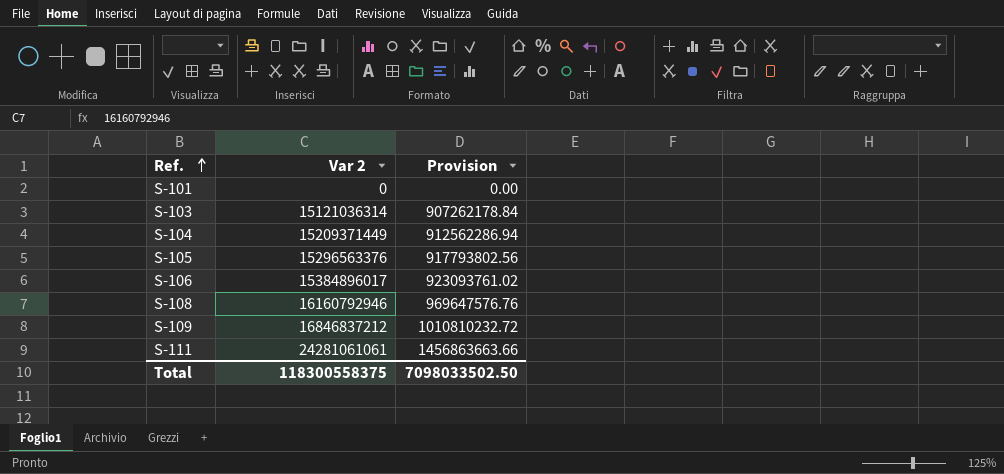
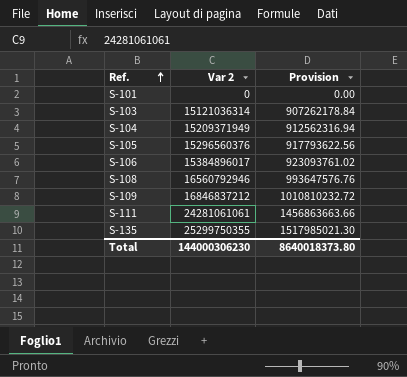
S-104 | Var 2: 15209371449 -> 15209371949
S-104 | Provision: 912562286.94 -> 912562316.94
S-105 | Var 2: 15296563376 -> 15296560376
S-105 | Provision: 917793802.56 -> 917793622.56
S-108 | Var 2: 16160792946 -> 16560792946
S-108 | Provision: 969647576.76 -> 993647576.76
row S-135: none -> 25299750355 | 1517985021.30
Total | Var 2: 118300558375 -> 144000306230
Total | Provision: 7098033502.50 -> 8640018373.80

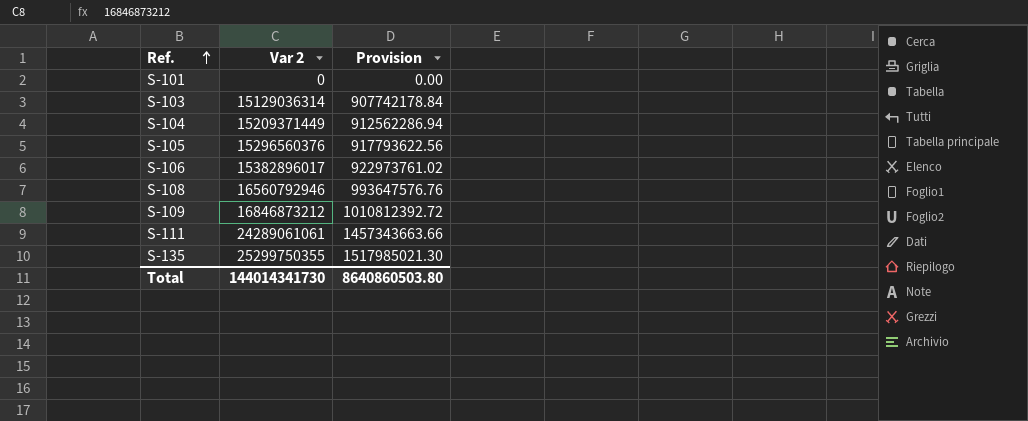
S-103 | Var 2: 15121036314 -> 15129036314
S-103 | Provision: 907262178.84 -> 907742178.84
S-104 | Var 2: 15209371949 -> 15209371449
S-104 | Provision: 912562316.94 -> 912562286.94
S-106 | Var 2: 15384896017 -> 15382896017
S-106 | Provision: 923093761.02 -> 922973761.02
S-109 | Var 2: 16846837212 -> 16846873212
S-109 | Provision: 1010810232.72 -> 1010812392.72
S-111 | Var 2: 24281061061 -> 24289061061
S-111 | Provision: 1456863663.66 -> 1457343663.66
Total | Var 2: 144000306230 -> 144014341730
Total | Provision: 8640018373.80 -> 8640860503.80

